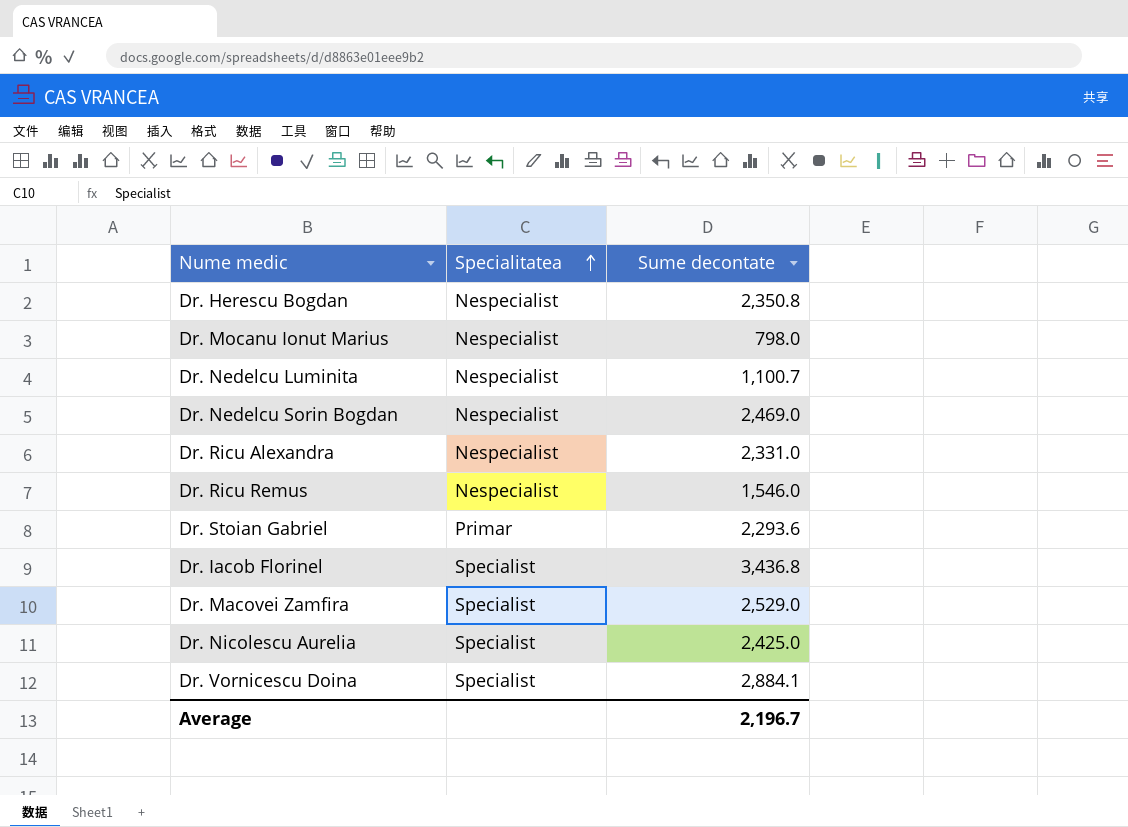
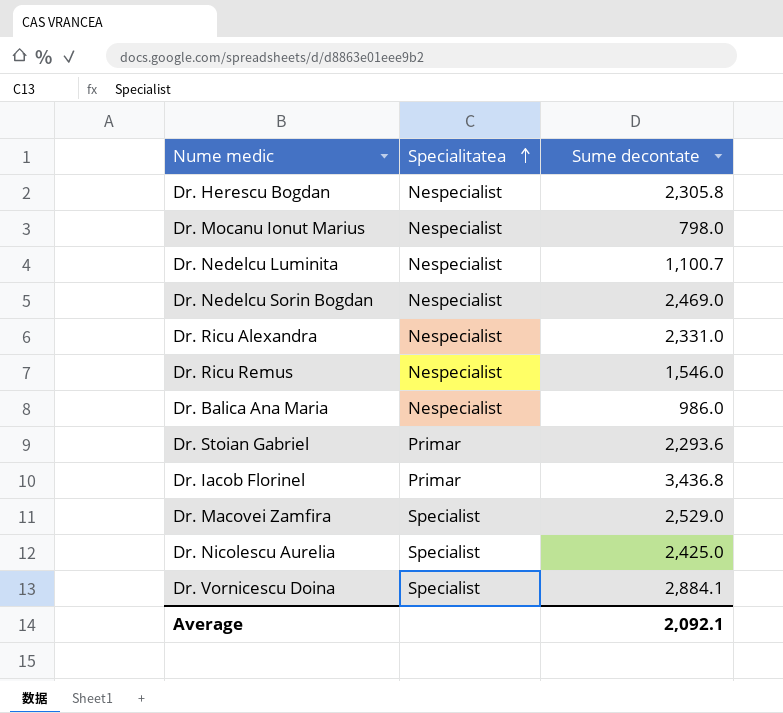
Dr. Herescu Bogdan | Sume decontate: 2,350.8 -> 2,305.8
row Dr. Balica Ana Maria: none -> Nespecialist | 986.0
Dr. Iacob Florinel | Specialitatea: Specialist -> Primar
Average | Sume decontate: 2,196.7 -> 2,092.1

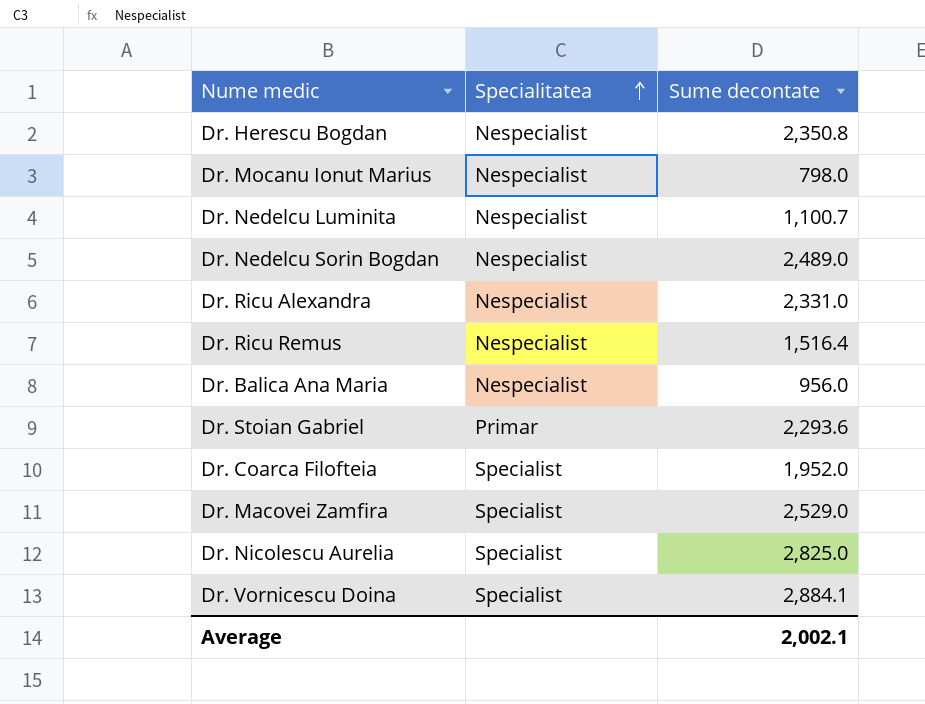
row Dr. Iacob Florinel: Primar | 3,436.8 -> none
Dr. Herescu Bogdan | Sume decontate: 2,305.8 -> 2,350.8
Dr. Nedelcu Sorin Bogdan | Sume decontate: 2,469.0 -> 2,489.0
Dr. Ricu Remus | Sume decontate: 1,546.0 -> 1,516.4
Dr. Balica Ana Maria | Sume decontate: 986.0 -> 956.0
row Dr. Coarca Filofteia: none -> Specialist | 1,952.0
Dr. Nicolescu Aurelia | Sume decontate: 2,425.0 -> 2,825.0
Average | Sume decontate: 2,092.1 -> 2,002.1

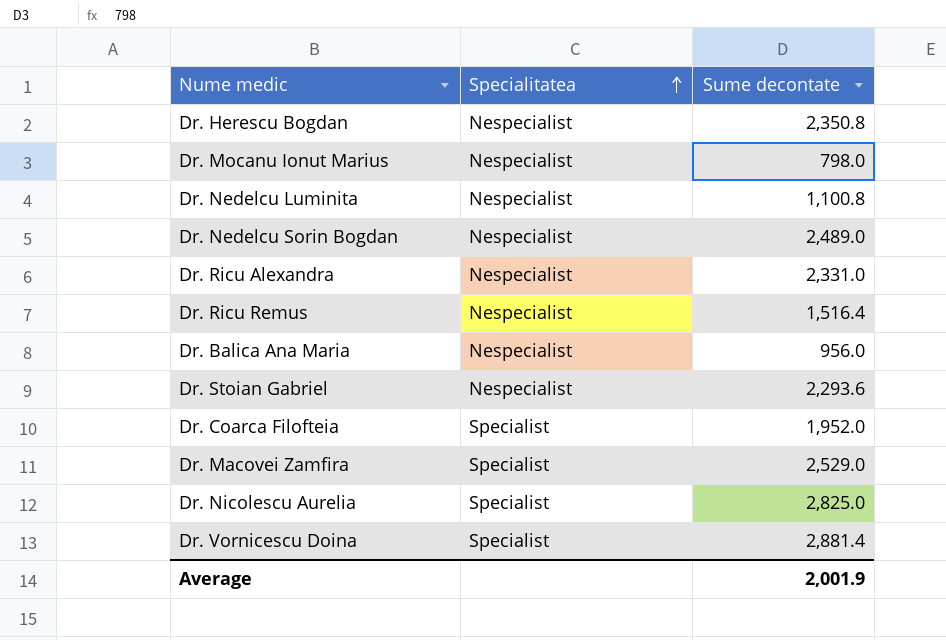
Dr. Nedelcu Luminita | Sume decontate: 1,100.7 -> 1,100.8
Dr. Stoian Gabriel | Specialitatea: Primar -> Nespecialist
Dr. Vornicescu Doina | Sume decontate: 2,884.1 -> 2,881.4
Average | Sume decontate: 2,002.1 -> 2,001.9

